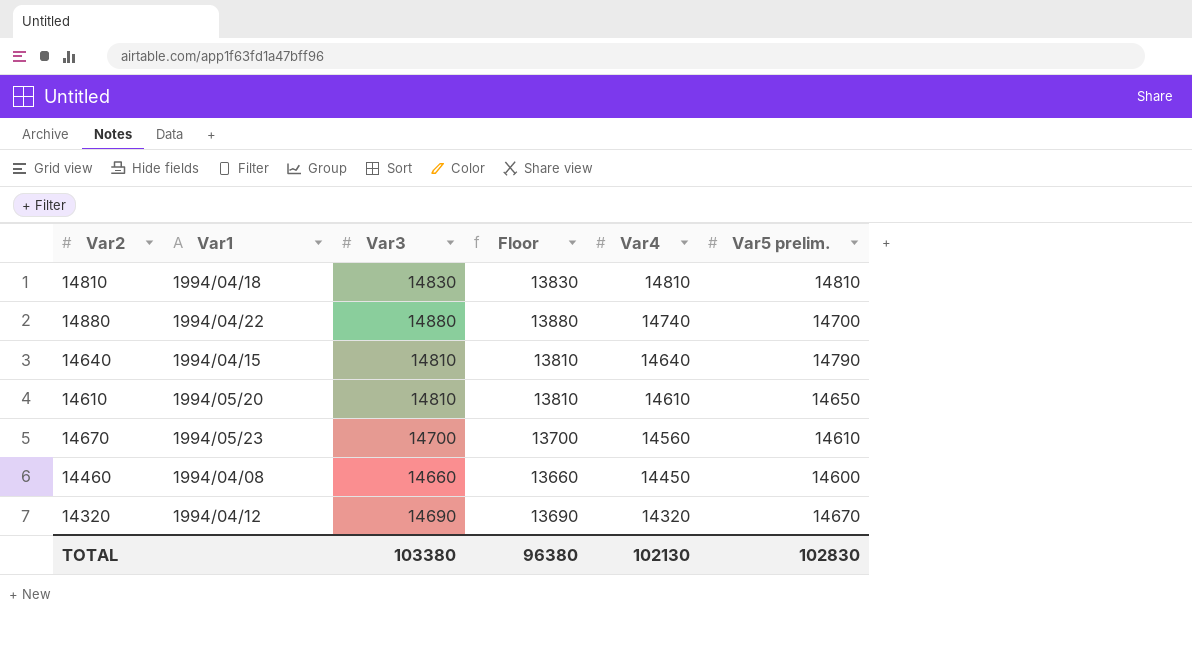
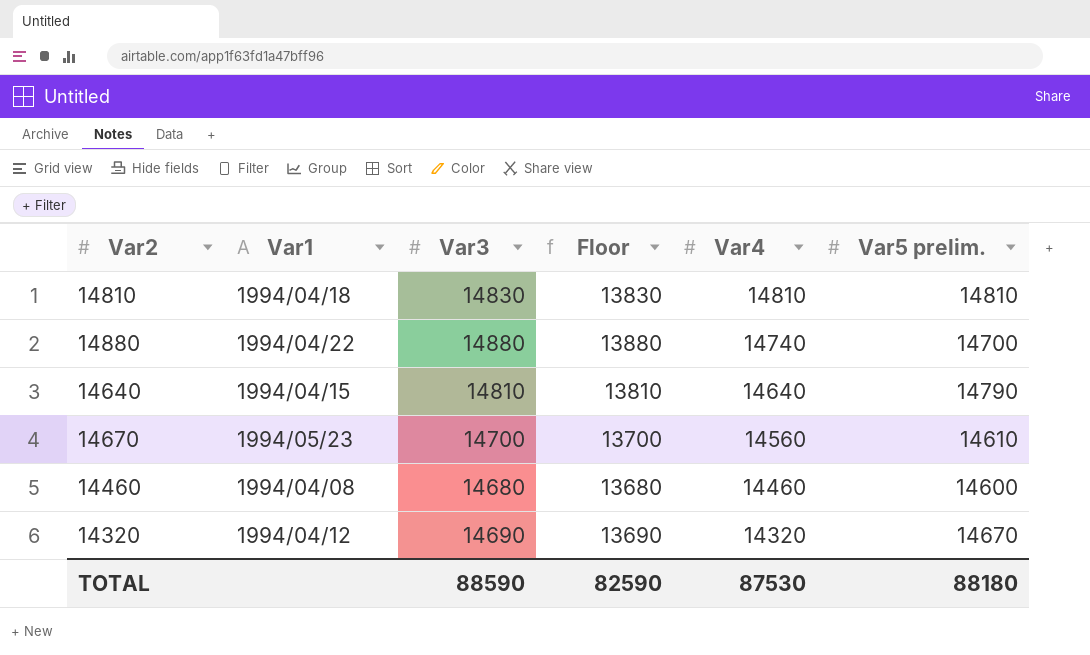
row 14610: 1994/05/20 | 14810 | 13810 | 14610 | 14650 -> none
14460 | Var3: 14660 -> 14680
14460 | Floor: 13660 -> 13680
14460 | Var4: 14450 -> 14460
TOTAL | Var3: 103380 -> 88590
TOTAL | Floor: 96380 -> 82590
TOTAL | Var4: 102130 -> 87530
TOTAL | Var5 prelim.: 102830 -> 88180

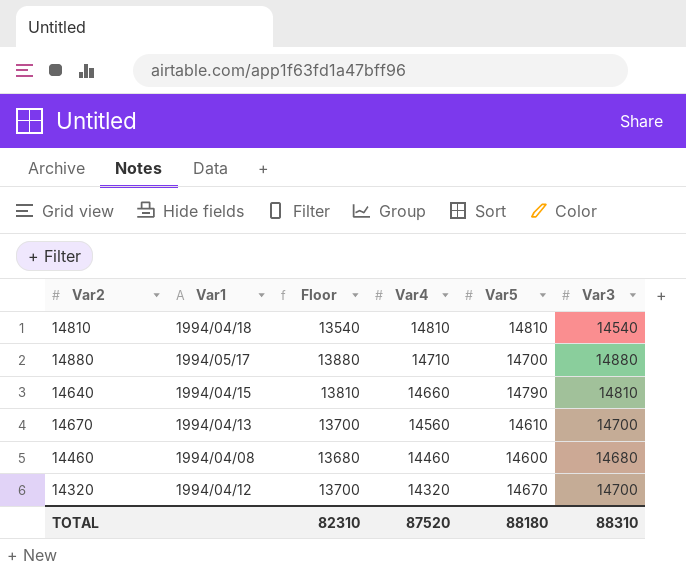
column name: Var5 prelim. -> Var5
column Var3 | position: 3 -> 6
14810 | Floor: 13830 -> 13540
14810 | Var3: 14830 -> 14540
14880 | Var1: 1994/04/22 -> 1994/05/17
14880 | Var4: 14740 -> 14710
14640 | Var4: 14640 -> 14660
14670 | Var1: 1994/05/23 -> 1994/04/13
14320 | Floor: 13690 -> 13700
14320 | Var3: 14690 -> 14700
TOTAL | Floor: 82590 -> 82310
TOTAL | Var4: 87530 -> 87520
TOTAL | Var3: 88590 -> 88310

